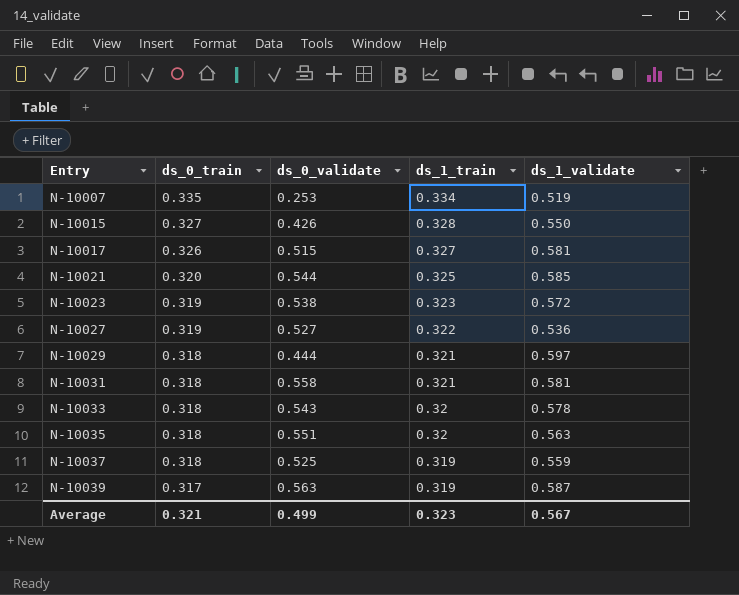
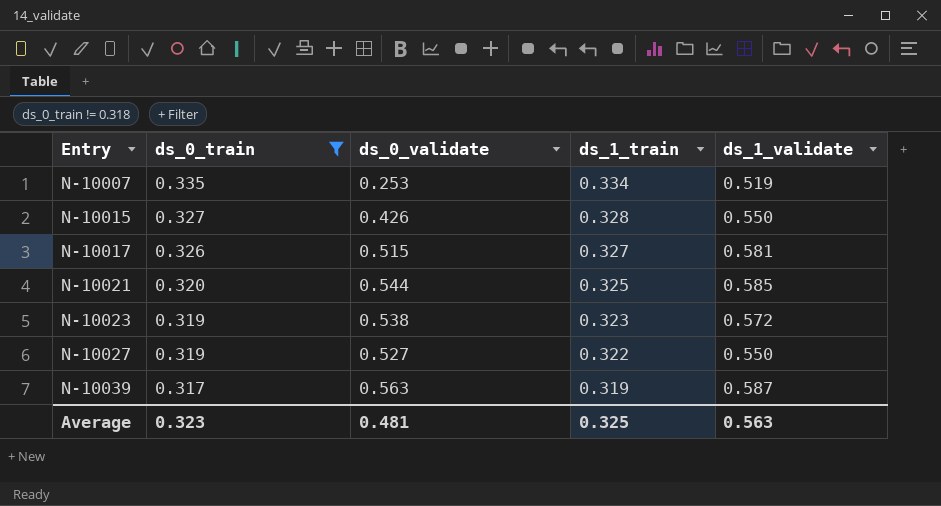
filter: none -> ds_0_train != 0.318
N-10027 | ds_1_validate: 0.536 -> 0.550
Average | ds_0_train: 0.321 -> 0.323
Average | ds_0_validate: 0.499 -> 0.481
Average | ds_1_train: 0.323 -> 0.325
Average | ds_1_validate: 0.567 -> 0.563

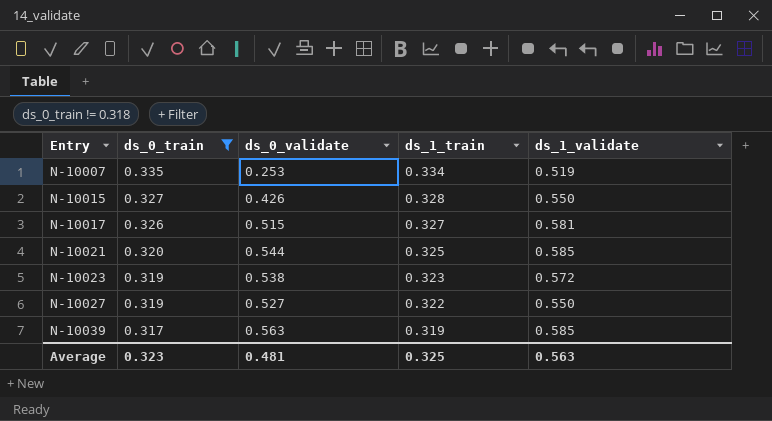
N-10039 | ds_1_validate: 0.587 -> 0.585

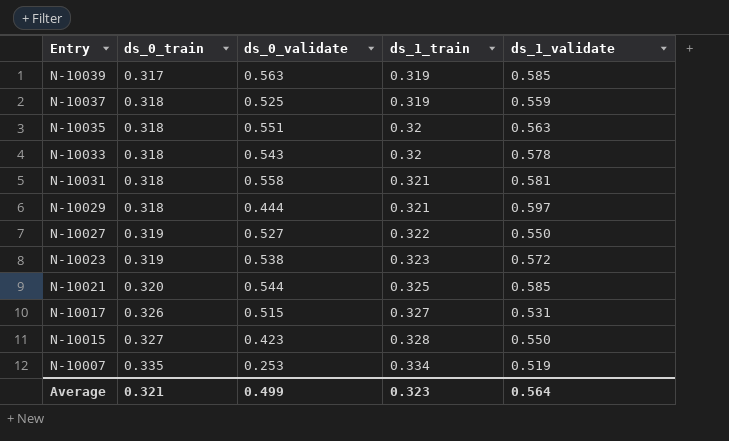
filter: ds_0_train != 0.318 -> none
row order: Entry ascending -> Entry descending
N-10017 | ds_1_validate: 0.581 -> 0.531
N-10015 | ds_0_validate: 0.426 -> 0.423
Average | ds_0_train: 0.323 -> 0.321
Average | ds_0_validate: 0.481 -> 0.499
Average | ds_1_train: 0.325 -> 0.323
Average | ds_1_validate: 0.563 -> 0.564

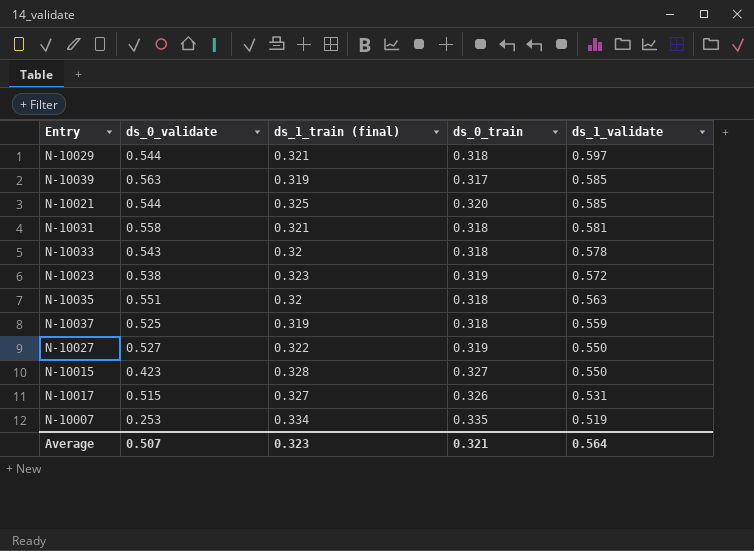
row order: Entry descending -> ds_1_validate descending
column name: ds_1_train -> ds_1_train (final)
column ds_0_train | position: 2 -> 4
N-10029 | ds_0_validate: 0.444 -> 0.544
Average | ds_0_validate: 0.499 -> 0.507

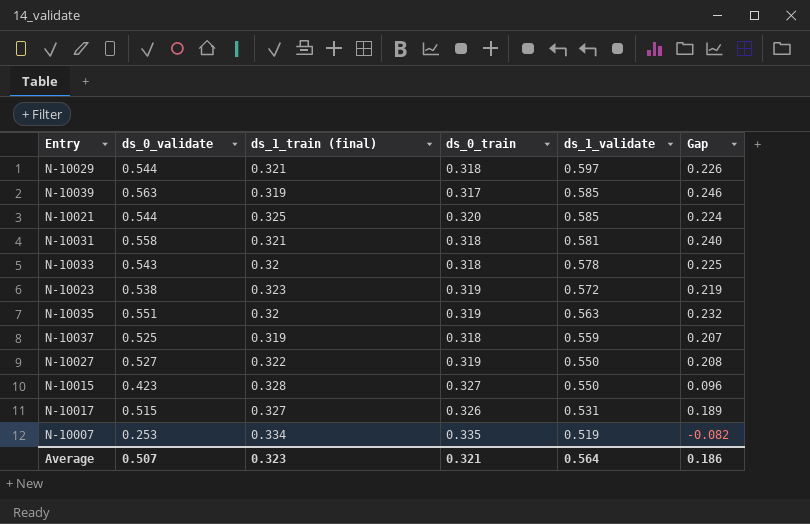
column Gap | formula: none -> [ds_0_validate] - [ds_0_train]
N-10035 | ds_0_train: 0.318 -> 0.319

